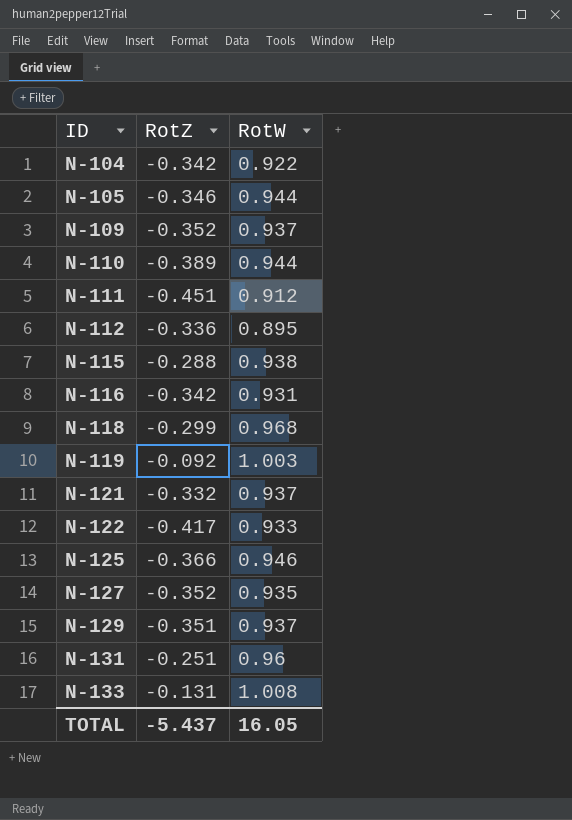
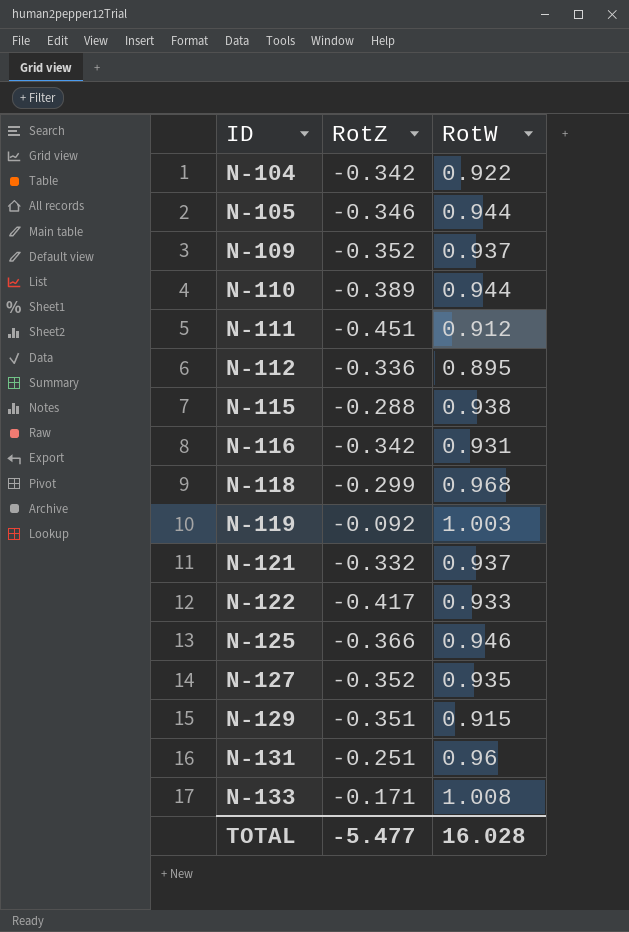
N-129 | RotW: 0.937 -> 0.915
N-133 | RotZ: -0.131 -> -0.171
TOTAL | RotZ: -5.437 -> -5.477
TOTAL | RotW: 16.05 -> 16.028

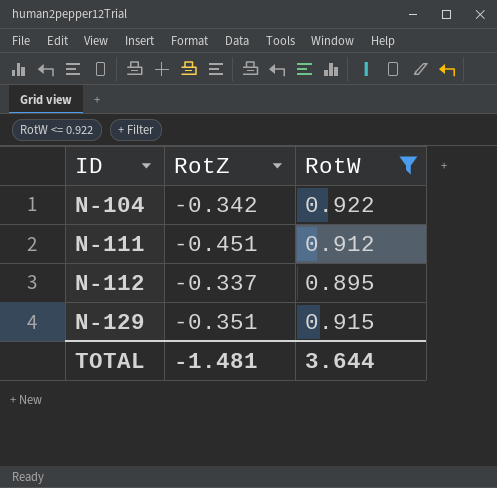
filter: none -> RotW <= 0.922
N-112 | RotZ: -0.336 -> -0.337
TOTAL | RotZ: -5.477 -> -1.481
TOTAL | RotW: 16.028 -> 3.644

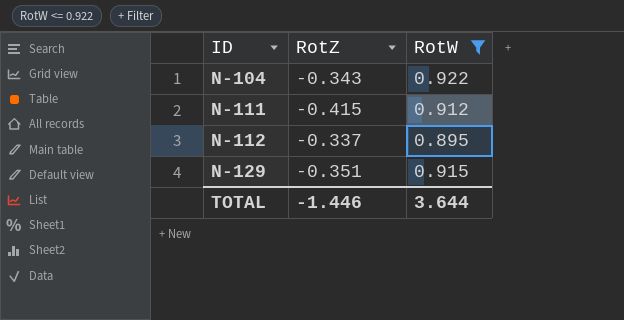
N-104 | RotZ: -0.342 -> -0.343
N-111 | RotZ: -0.451 -> -0.415
TOTAL | RotZ: -1.481 -> -1.446

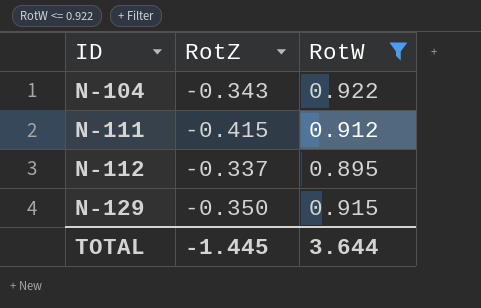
N-129 | RotZ: -0.351 -> -0.350
TOTAL | RotZ: -1.446 -> -1.445

